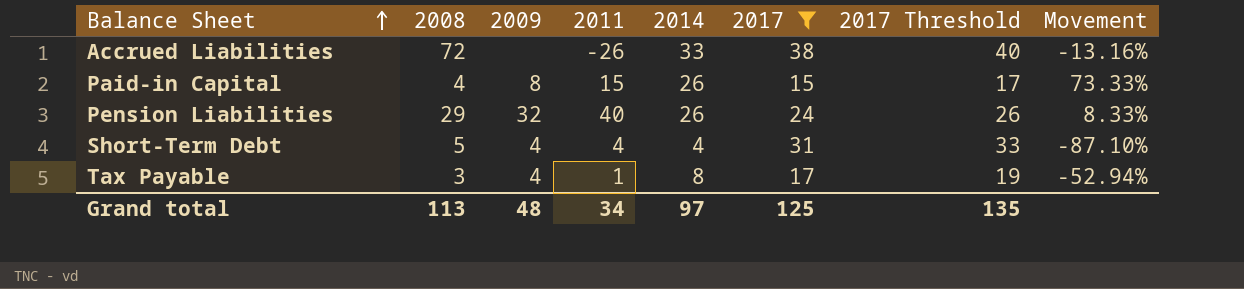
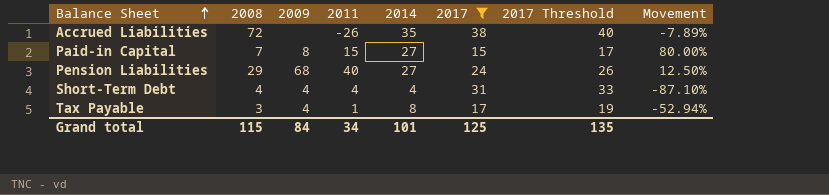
Accrued Liabilities | 2014: 33 -> 35
Accrued Liabilities | Movement: -13.16% -> -7.89%
Paid-in Capital | 2008: 4 -> 7
Paid-in Capital | 2014: 26 -> 27
Paid-in Capital | Movement: 73.33% -> 80.00%
Pension Liabilities | 2009: 32 -> 68
Pension Liabilities | 2014: 26 -> 27
Pension Liabilities | Movement: 8.33% -> 12.50%
Short-Term Debt | 2008: 5 -> 4
Grand total | 2008: 113 -> 115
Grand total | 2009: 48 -> 84
Grand total | 2014: 97 -> 101

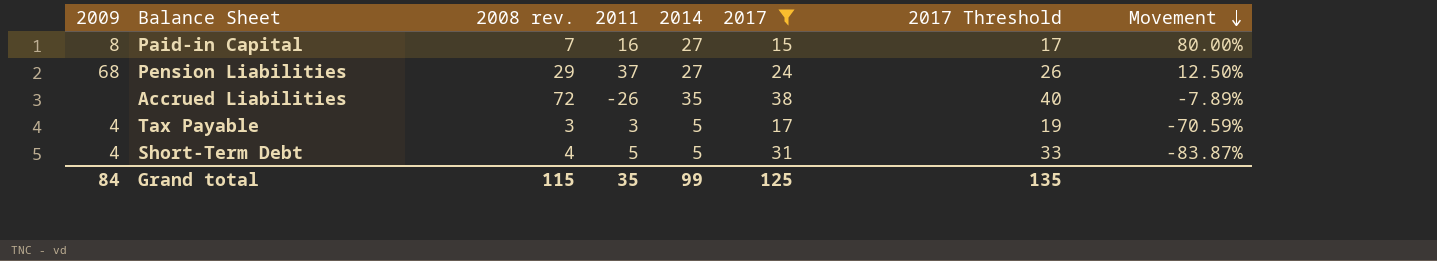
row order: Balance Sheet ascending -> Movement descending
column 2009 | position: 3 -> 1
column name: 2008 -> 2008 rev.
Paid-in Capital | 2011: 15 -> 16
Pension Liabilities | 2011: 40 -> 37
Tax Payable | 2011: 1 -> 3
Tax Payable | 2014: 8 -> 5
Tax Payable | Movement: -52.94% -> -70.59%
Short-Term Debt | 2011: 4 -> 5
Short-Term Debt | 2014: 4 -> 5
Short-Term Debt | Movement: -87.10% -> -83.87%
Grand total | 2011: 34 -> 35
Grand total | 2014: 101 -> 99

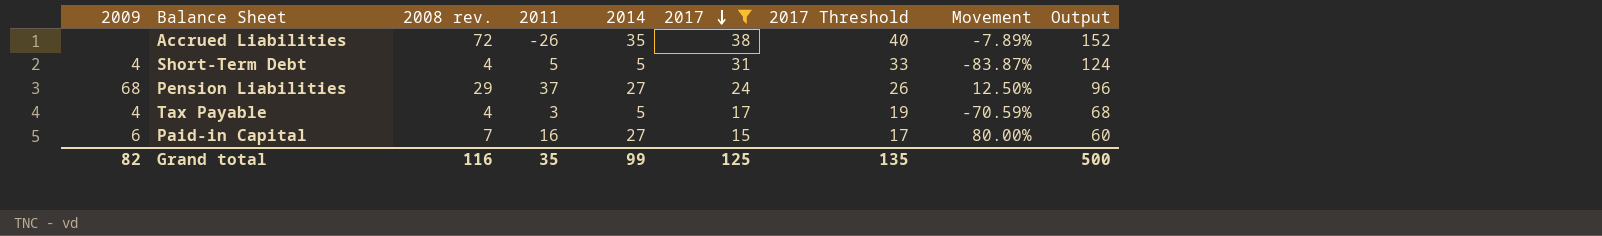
row order: Movement descending -> 2017 descending
column Output | formula: none -> [2017] * 4
Tax Payable | 2008 rev.: 3 -> 4
Paid-in Capital | 2009: 8 -> 6
Grand total | 2009: 84 -> 82
Grand total | 2008 rev.: 115 -> 116

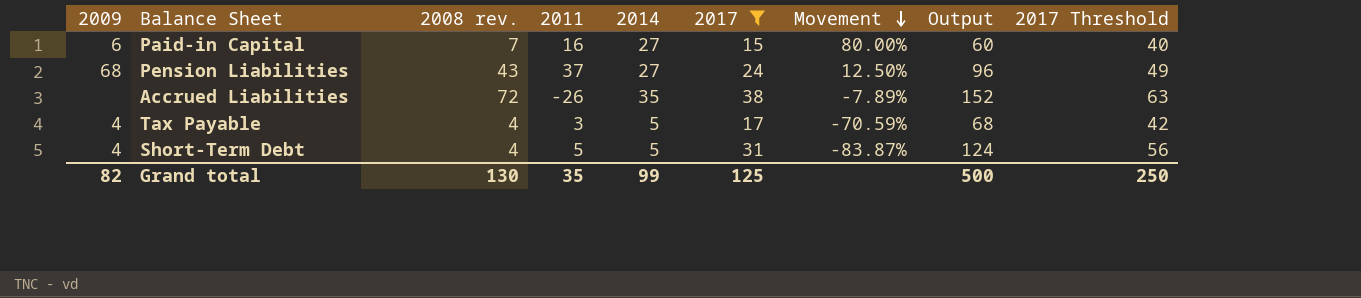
row order: 2017 descending -> Movement descending
column 2017 Threshold | formula: [2017] + 2 -> [2017] + 25
column 2017 Threshold | position: 7 -> 9
Pension Liabilities | 2008 rev.: 29 -> 43
Grand total | 2008 rev.: 116 -> 130
Grand total | 2017 Threshold: 135 -> 250

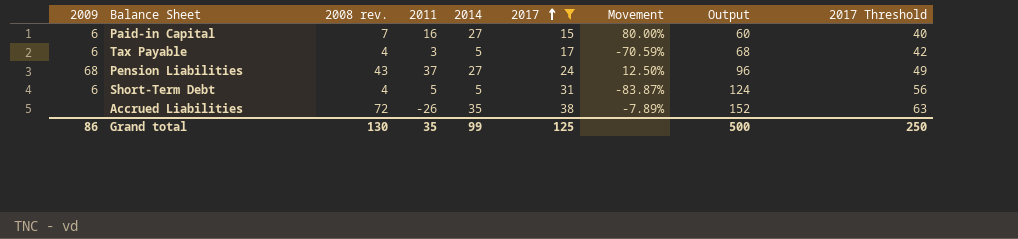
row order: Movement descending -> 2017 ascending
Tax Payable | 2009: 4 -> 6
Short-Term Debt | 2009: 4 -> 6
Grand total | 2009: 82 -> 86

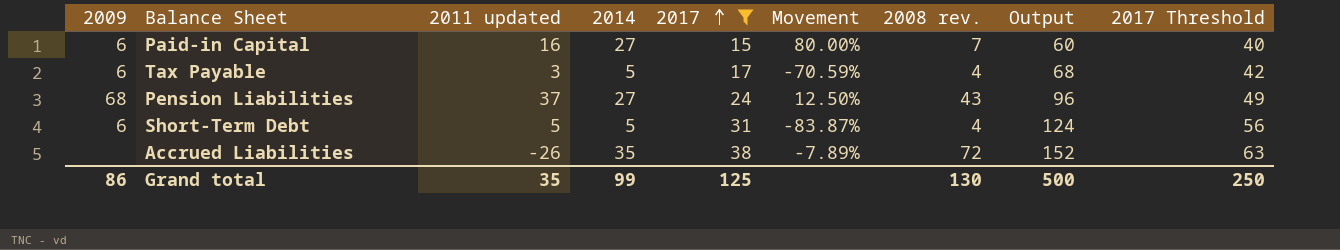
column name: 2011 -> 2011 updated
column 2008 rev. | position: 3 -> 7

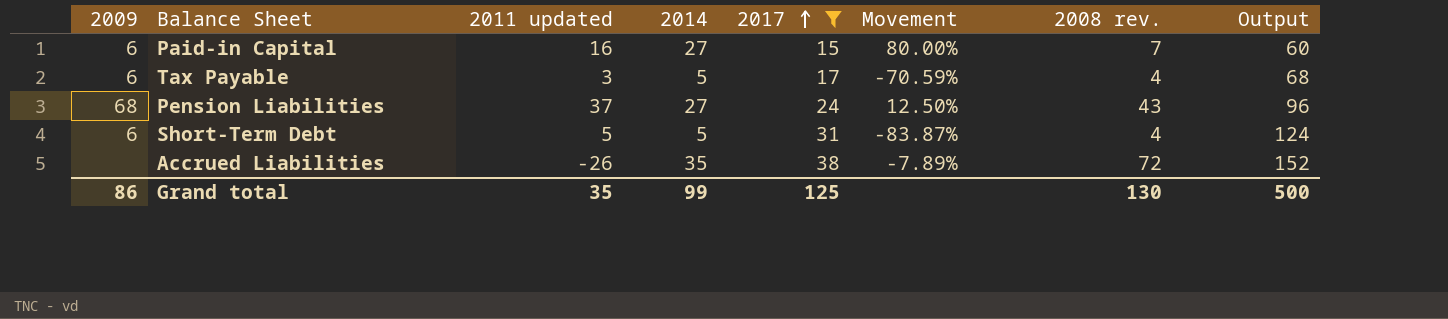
column 2017 Threshold | formula: [2017] + 25 -> none

